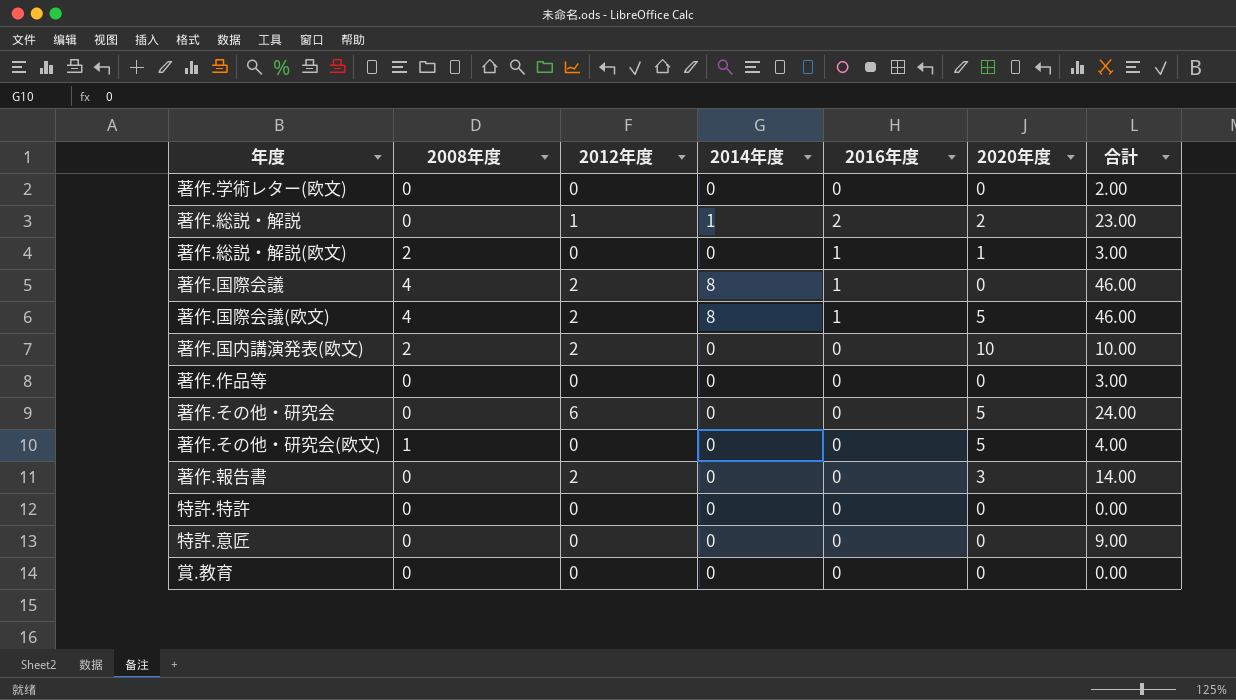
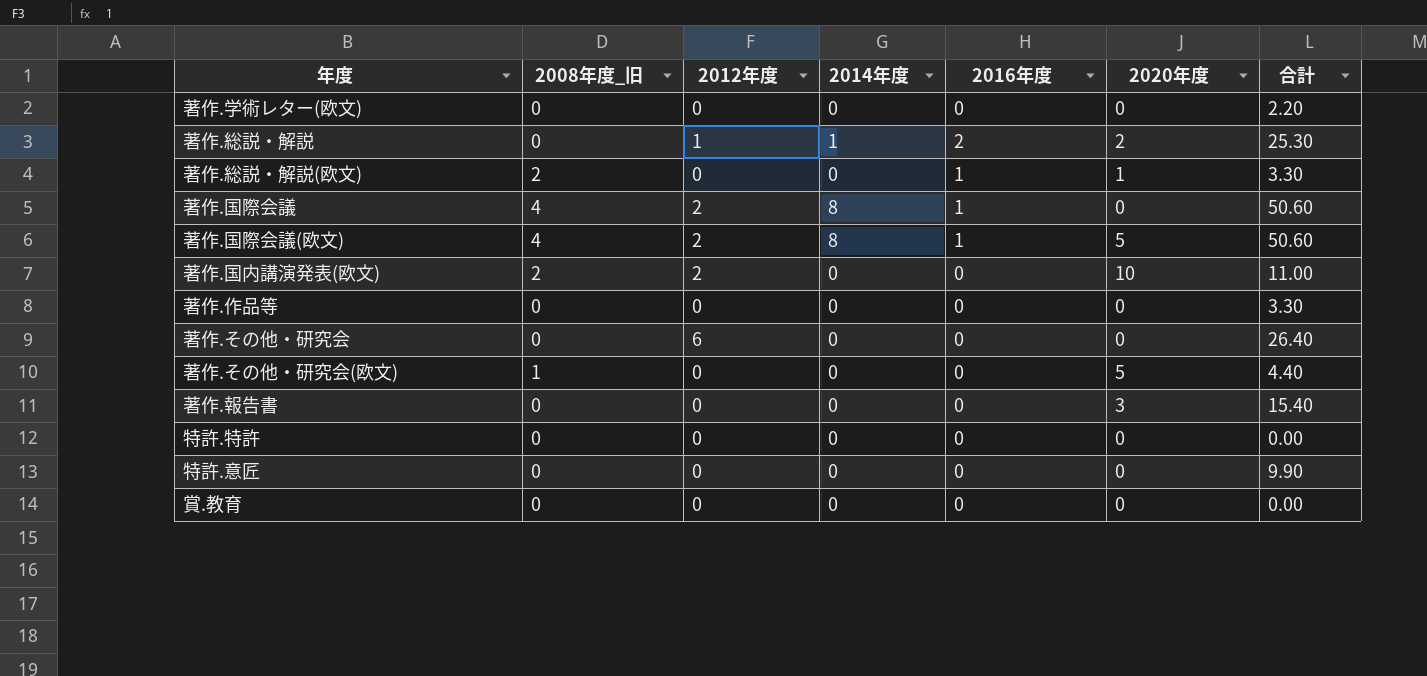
column name: 2008年度 -> 2008年度_旧
著作.学術レター(欧文) | 合計: 2.00 -> 2.20
著作.総説・解説 | 合計: 23.00 -> 25.30
著作.総説・解説(欧文) | 合計: 3.00 -> 3.30
著作.国際会議 | 合計: 46.00 -> 50.60
著作.国際会議(欧文) | 合計: 46.00 -> 50.60
著作.国内講演発表(欧文) | 合計: 10.00 -> 11.00
著作.作品等 | 合計: 3.00 -> 3.30
著作.その他・研究会 | 2020年度: 5 -> 0
著作.その他・研究会 | 合計: 24.00 -> 26.40
著作.その他・研究会(欧文) | 合計: 4.00 -> 4.40
著作.報告書 | 2012年度: 2 -> 0
著作.報告書 | 合計: 14.00 -> 15.40
特許.意匠 | 合計: 9.00 -> 9.90

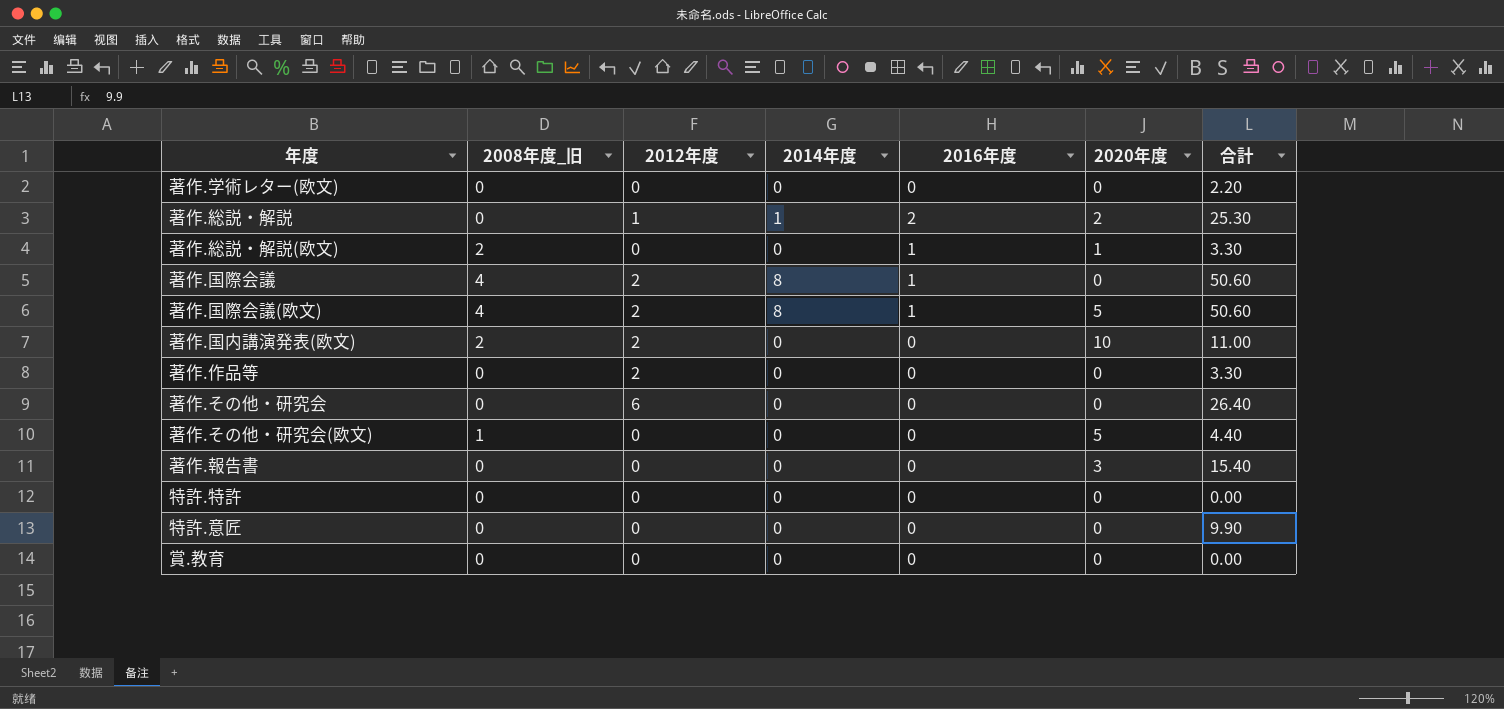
著作.作品等 | 2012年度: 0 -> 2

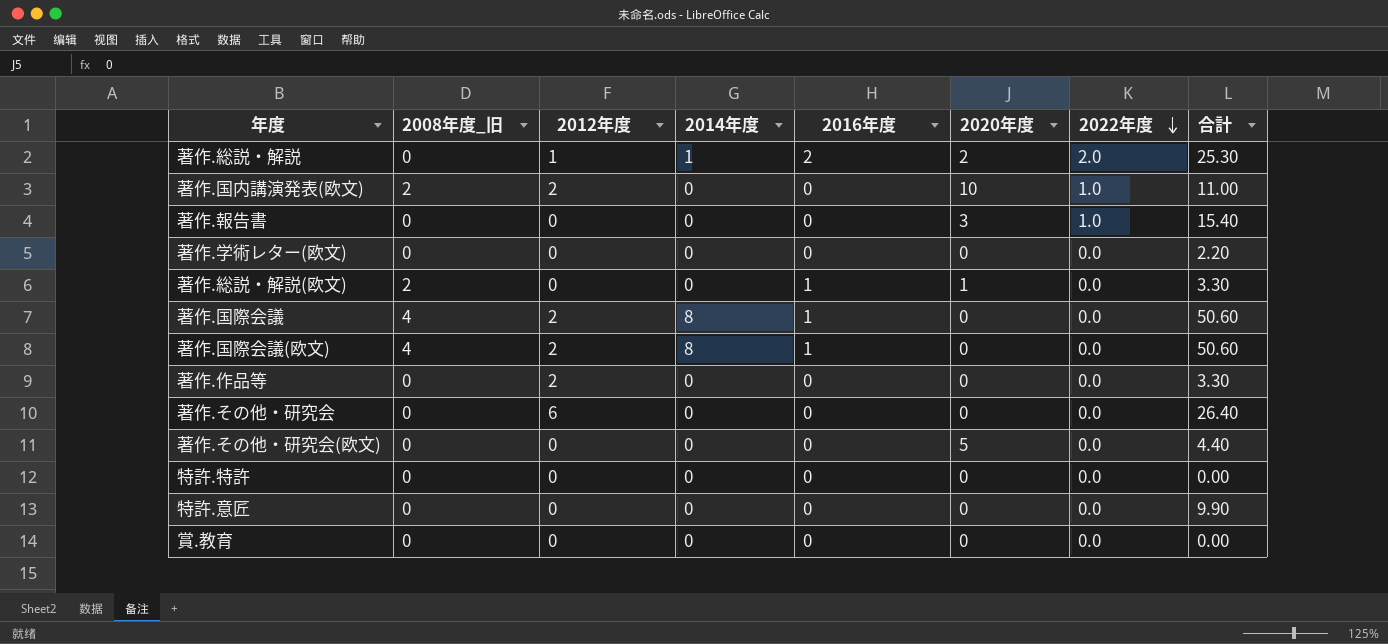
row order: none -> 2022年度 descending
column 2022年度 | position: none -> 7
著作.国際会議(欧文) | 2020年度: 5 -> 0
著作.その他・研究会(欧文) | 2008年度_旧: 1 -> 0

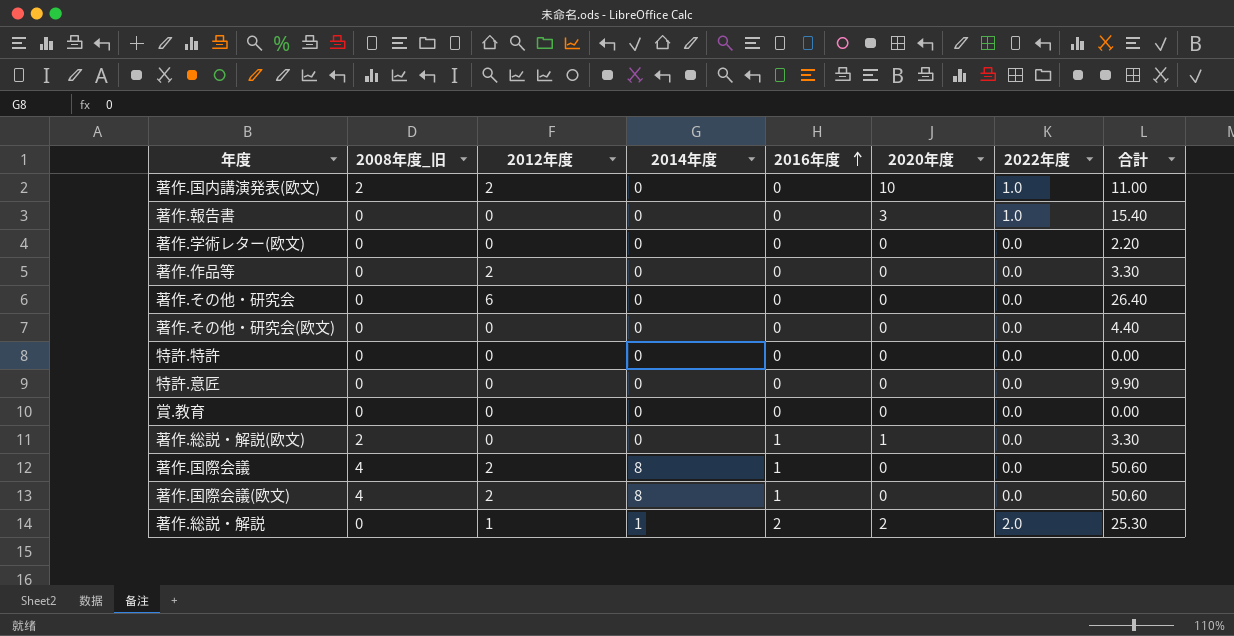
row order: 2022年度 descending -> 2016年度 ascending
著作.その他・研究会(欧文) | 2020年度: 5 -> 0

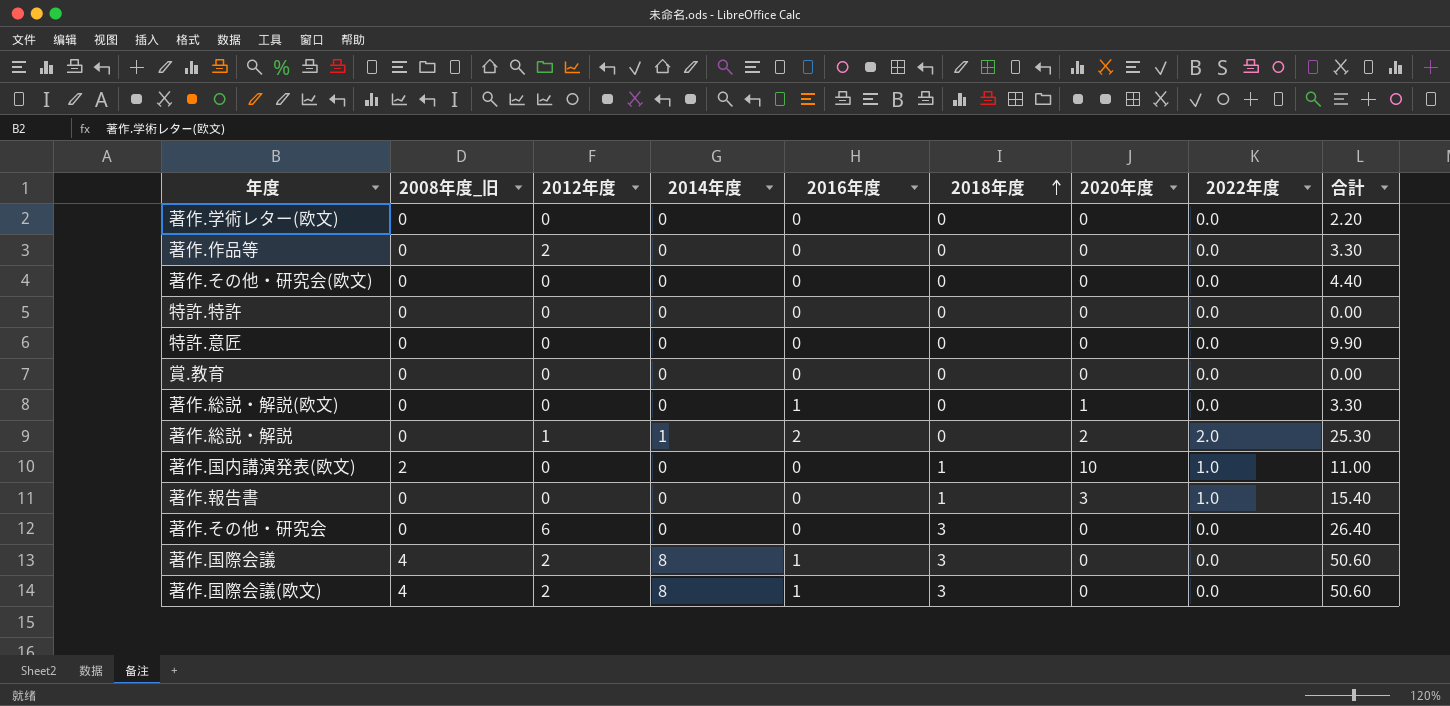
row order: 2016年度 ascending -> 2018年度 ascending
column 2018年度 | position: none -> 6
著作.総説・解説(欧文) | 2008年度_旧: 2 -> 0
著作.国内講演発表(欧文) | 2012年度: 2 -> 0

